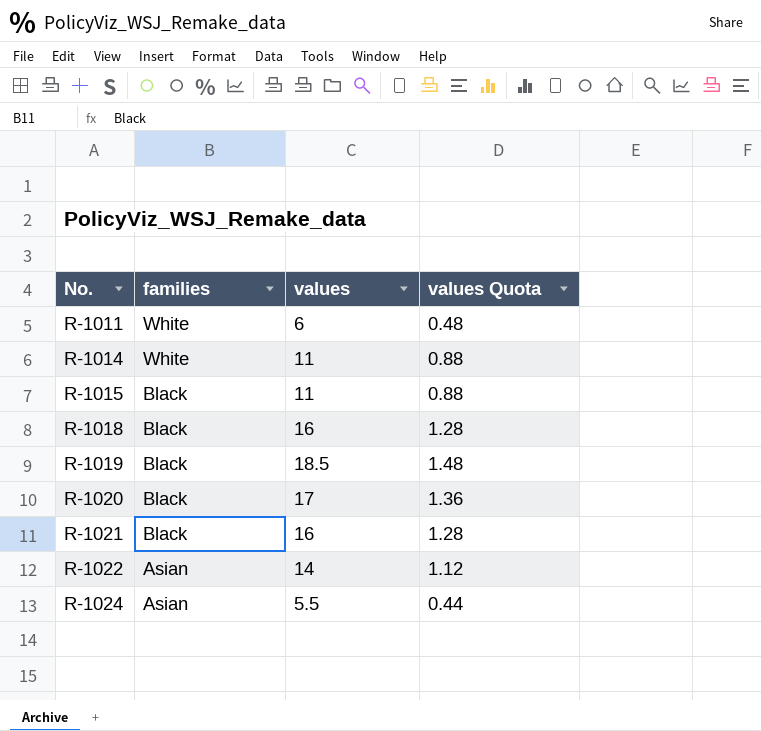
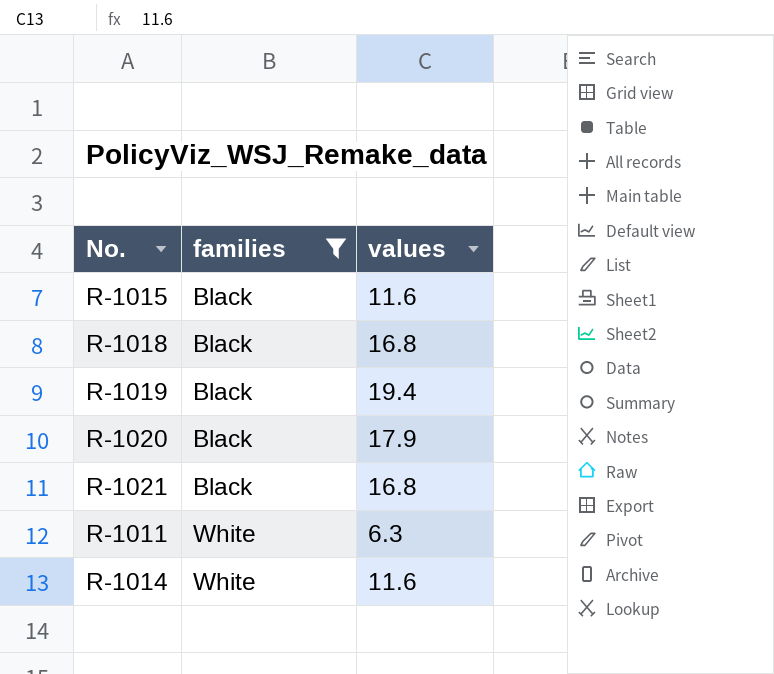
filter: none -> families != Asian
row order: No. ascending -> families ascending
column values Quota | formula: [values] * 0.08 -> none
R-1015 | values: 11 -> 11.6
R-1018 | values: 16 -> 16.8
R-1019 | values: 18.5 -> 19.4
R-1020 | values: 17 -> 17.9
R-1021 | values: 16 -> 16.8
R-1011 | values: 6 -> 6.3
R-1014 | values: 11 -> 11.6

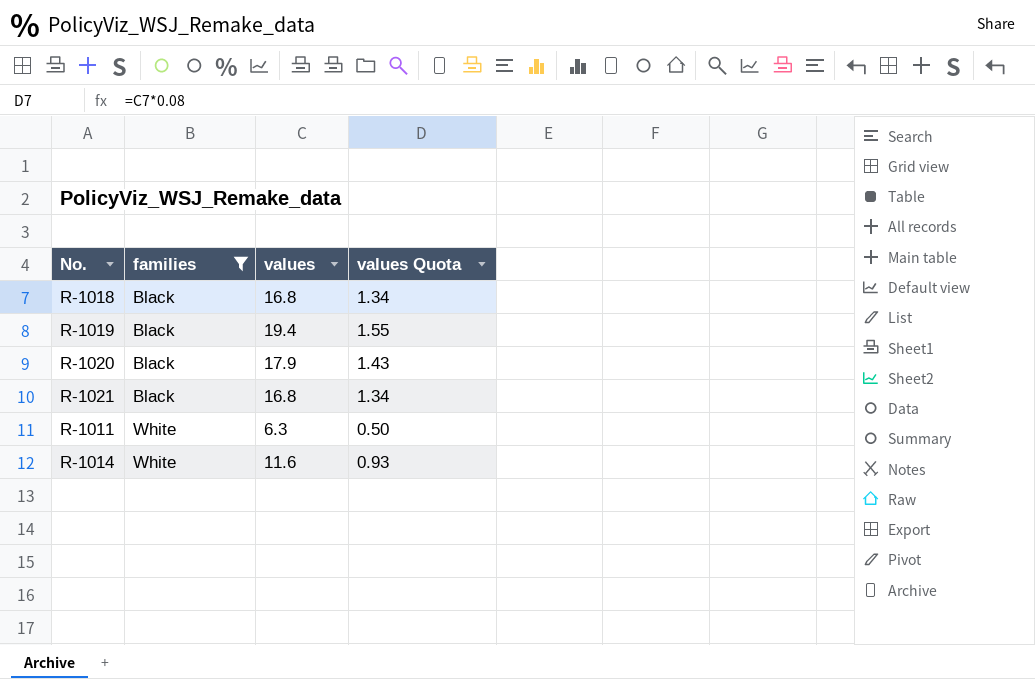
column values Quota | formula: none -> [values] * 0.08
row R-1015: Black | 11.6 -> none

